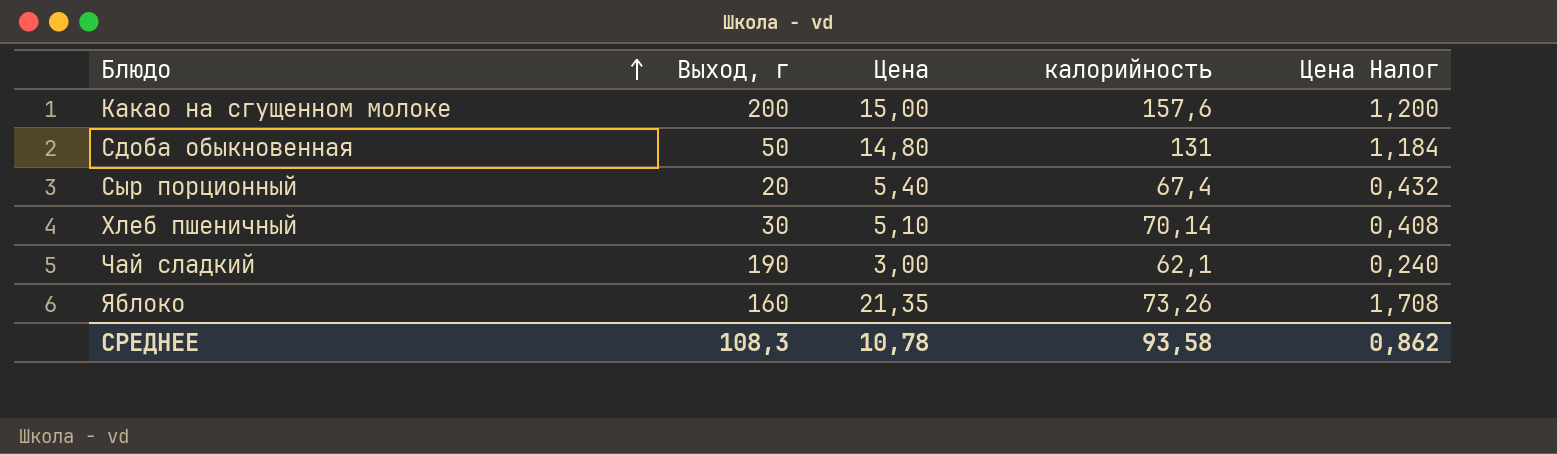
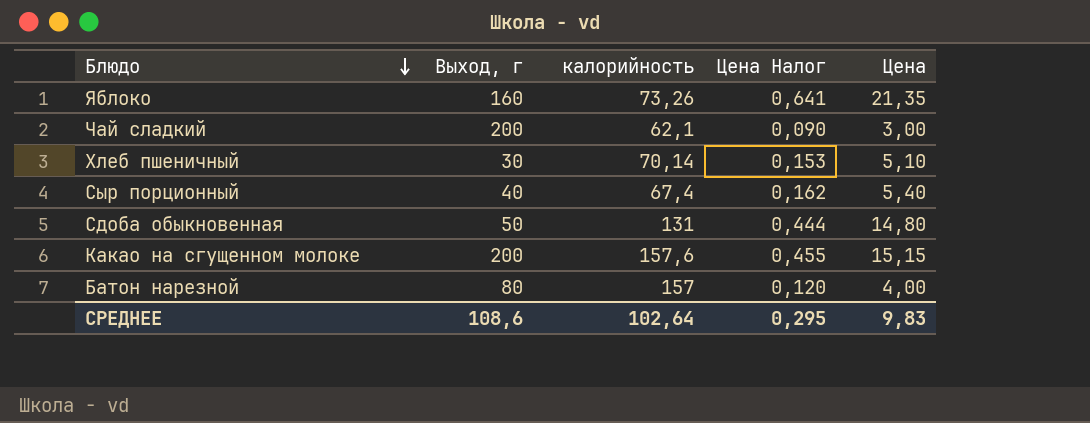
row order: Блюдо ascending -> Блюдо descending
column Цена Налог | formula: [Цена] * 0,08 -> [Цена] * 0,03
column Цена | position: 3 -> 5
Чай сладкий | Выход, г: 190 -> 200
Сыр порционный | Выход, г: 20 -> 40
Какао на сгущенном молоке | Цена: 15,00 -> 15,15
row Батон нарезной: none -> 80 | 157 | 0,120 | 4,00
СРЕДНЕЕ | Выход, г: 108,3 -> 108,6
СРЕДНЕЕ | калорийность: 93,58 -> 102,64
СРЕДНЕЕ | Цена Налог: 0,862 -> 0,295
СРЕДНЕЕ | Цена: 10,78 -> 9,83

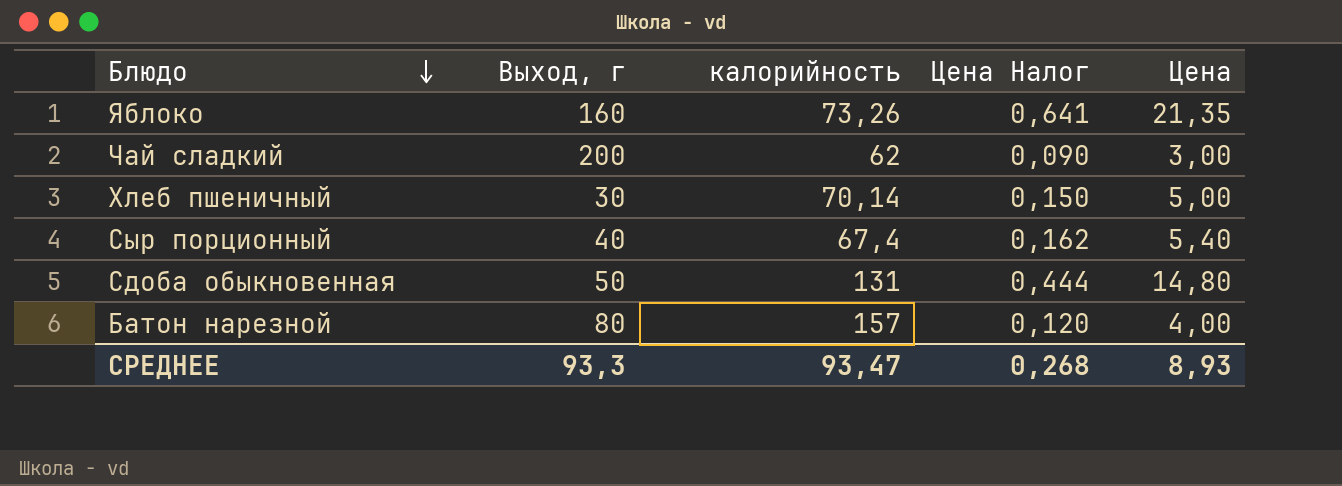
row Какао на сгущенном молоке: 200 | 157,6 | 0,455 | 15,15 -> none
Чай сладкий | калорийность: 62,1 -> 62
Хлеб пшеничный | Цена Налог: 0,153 -> 0,150
Хлеб пшеничный | Цена: 5,10 -> 5,00
СРЕДНЕЕ | Выход, г: 108,6 -> 93,3
СРЕДНЕЕ | калорийность: 102,64 -> 93,47
СРЕДНЕЕ | Цена Налог: 0,295 -> 0,268
СРЕДНЕЕ | Цена: 9,83 -> 8,93

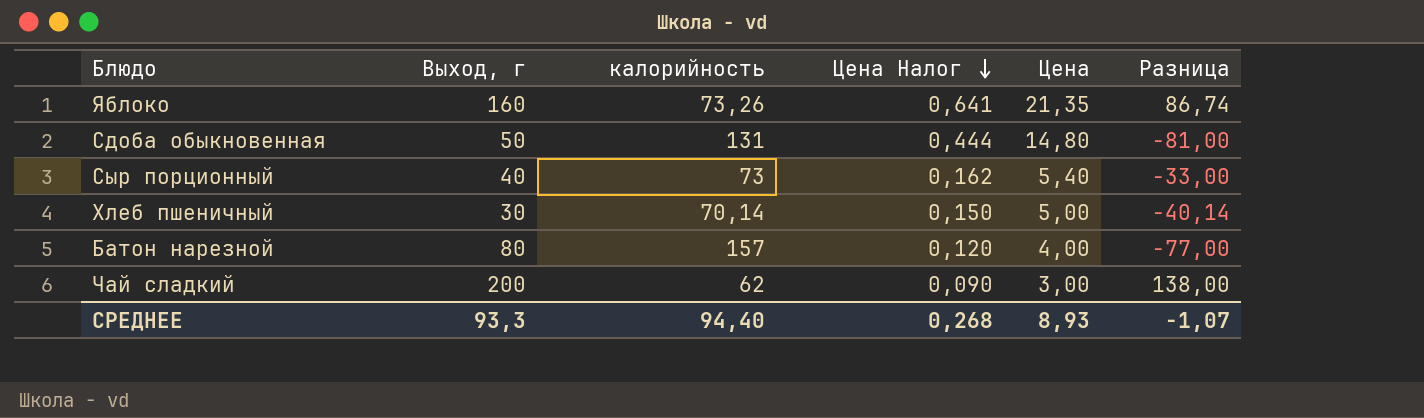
row order: Блюдо descending -> Цена Налог descending
column Разница | formula: none -> [Выход, г] - [калорийность]
Сыр порционный | калорийность: 67,4 -> 73
СРЕДНЕЕ | калорийность: 93,47 -> 94,40

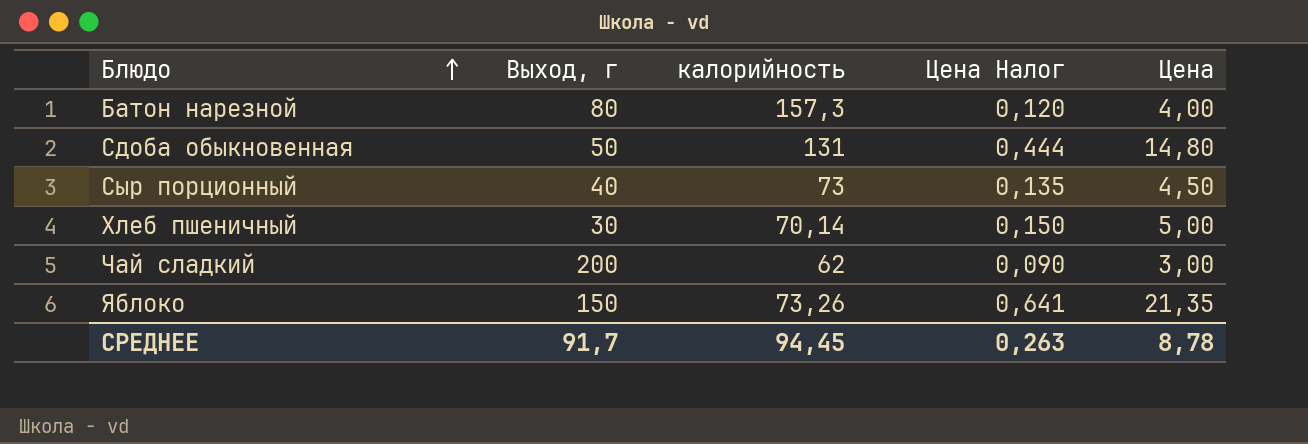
row order: Цена Налог descending -> Блюдо ascending
column Разница | formula: [Выход, г] - [калорийность] -> none
Батон нарезной | калорийность: 157 -> 157,3
Сыр порционный | Цена Налог: 0,162 -> 0,135
Сыр порционный | Цена: 5,40 -> 4,50
Яблоко | Выход, г: 160 -> 150
СРЕДНЕЕ | Выход, г: 93,3 -> 91,7
СРЕДНЕЕ | калорийность: 94,40 -> 94,45
СРЕДНЕЕ | Цена Налог: 0,268 -> 0,263
СРЕДНЕЕ | Цена: 8,93 -> 8,78

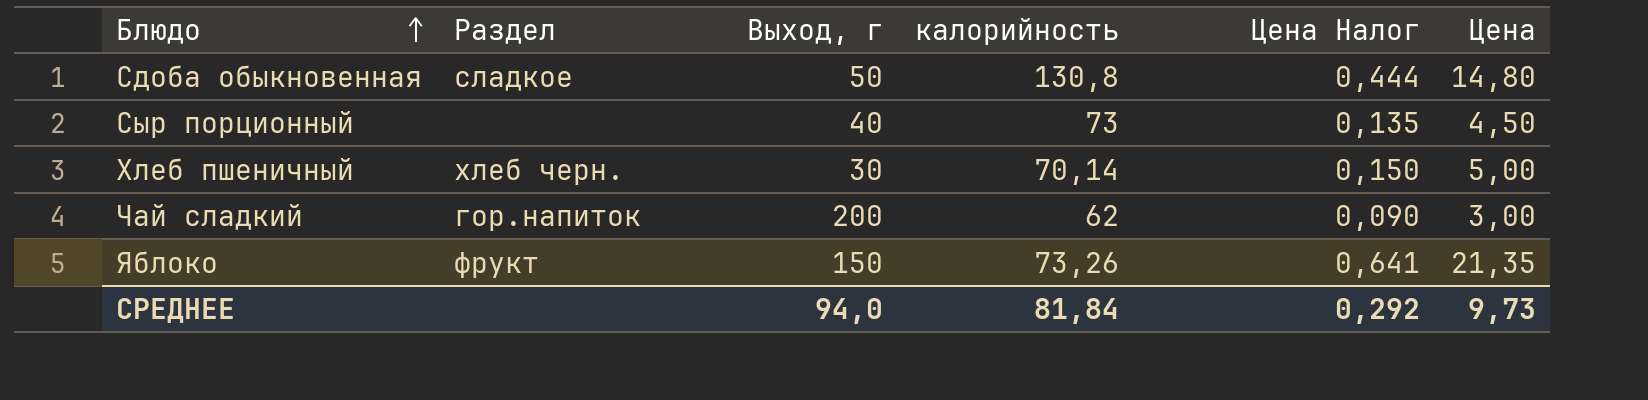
column Раздел | position: none -> 2
row Батон нарезной: 80 | 157,3 | 0,120 | 4,00 -> none
Сдоба обыкновенная | калорийность: 131 -> 130,8
СРЕДНЕЕ | Выход, г: 91,7 -> 94,0
СРЕДНЕЕ | калорийность: 94,45 -> 81,84
СРЕДНЕЕ | Цена Налог: 0,263 -> 0,292
СРЕДНЕЕ | Цена: 8,78 -> 9,73

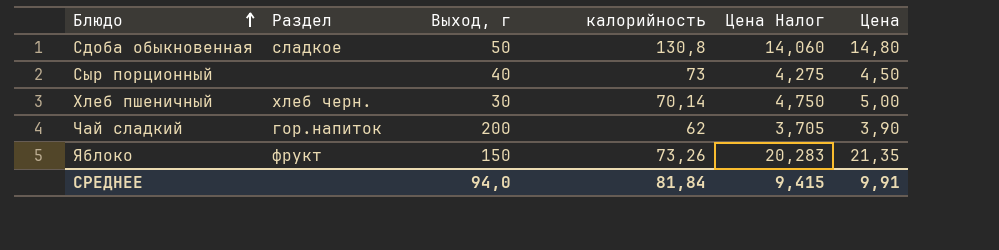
column Цена Налог | formula: [Цена] * 0,03 -> [Цена] * 0,95
Чай сладкий | Цена: 3,00 -> 3,90
СРЕДНЕЕ | Цена Налог: 0,292 -> 9,415
СРЕДНЕЕ | Цена: 9,73 -> 9,91

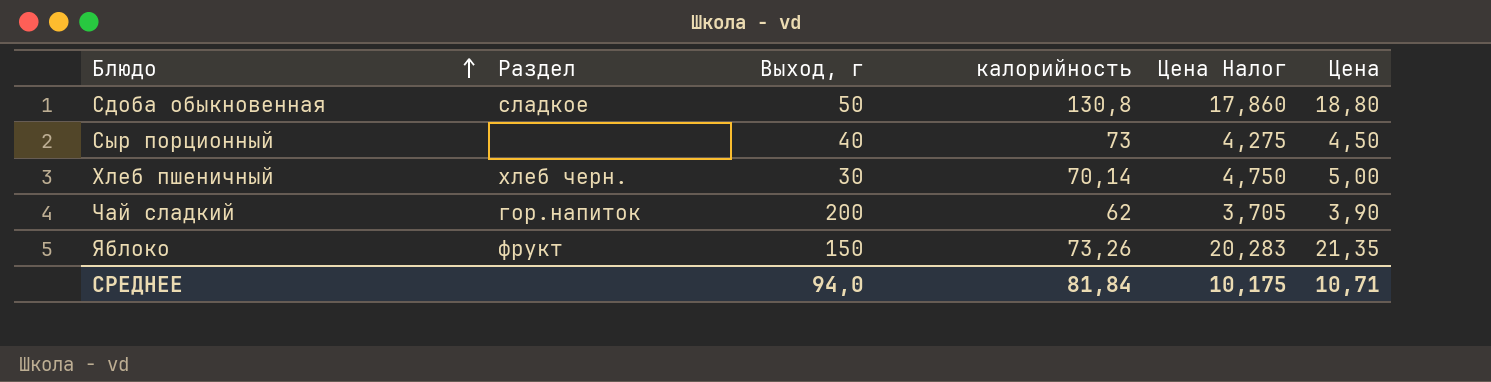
Сдоба обыкновенная | Цена Налог: 14,060 -> 17,860
Сдоба обыкновенная | Цена: 14,80 -> 18,80
СРЕДНЕЕ | Цена Налог: 9,415 -> 10,175
СРЕДНЕЕ | Цена: 9,91 -> 10,71

